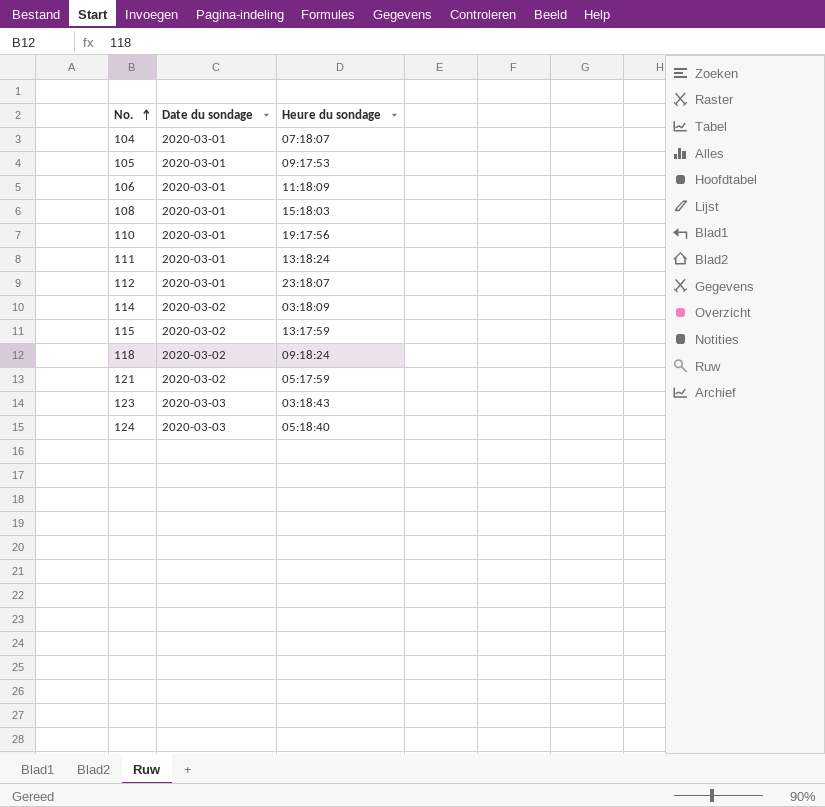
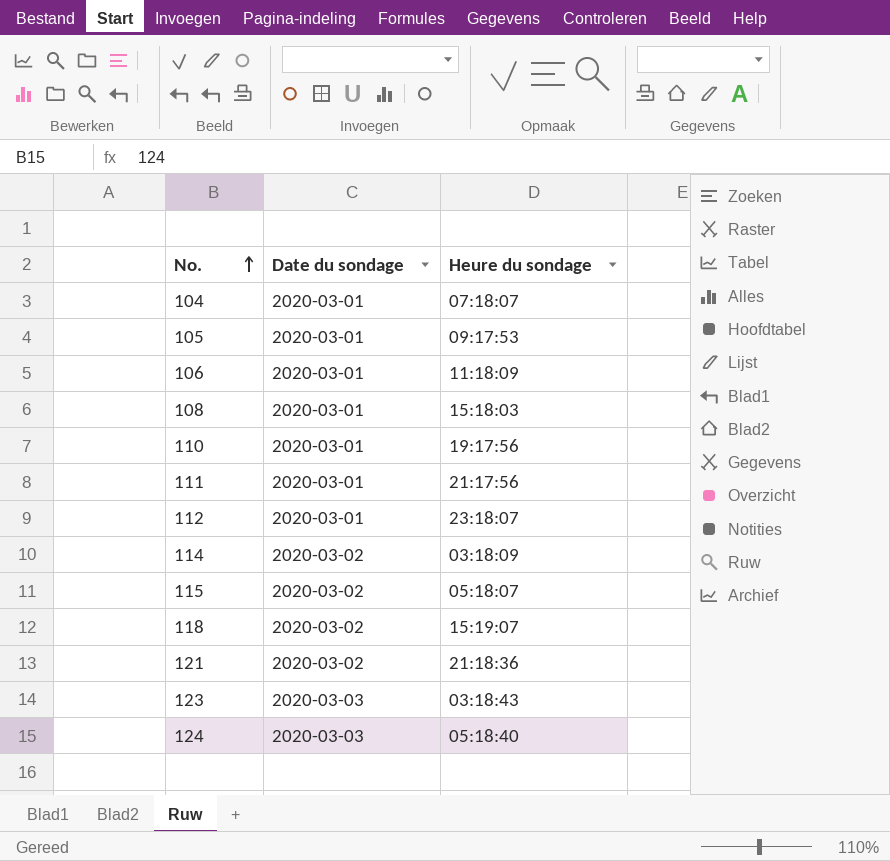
111 | Heure du sondage: 13:18:24 -> 21:17:56
115 | Heure du sondage: 13:17:59 -> 05:18:07
118 | Heure du sondage: 09:18:24 -> 15:19:07
121 | Heure du sondage: 05:17:59 -> 21:18:36

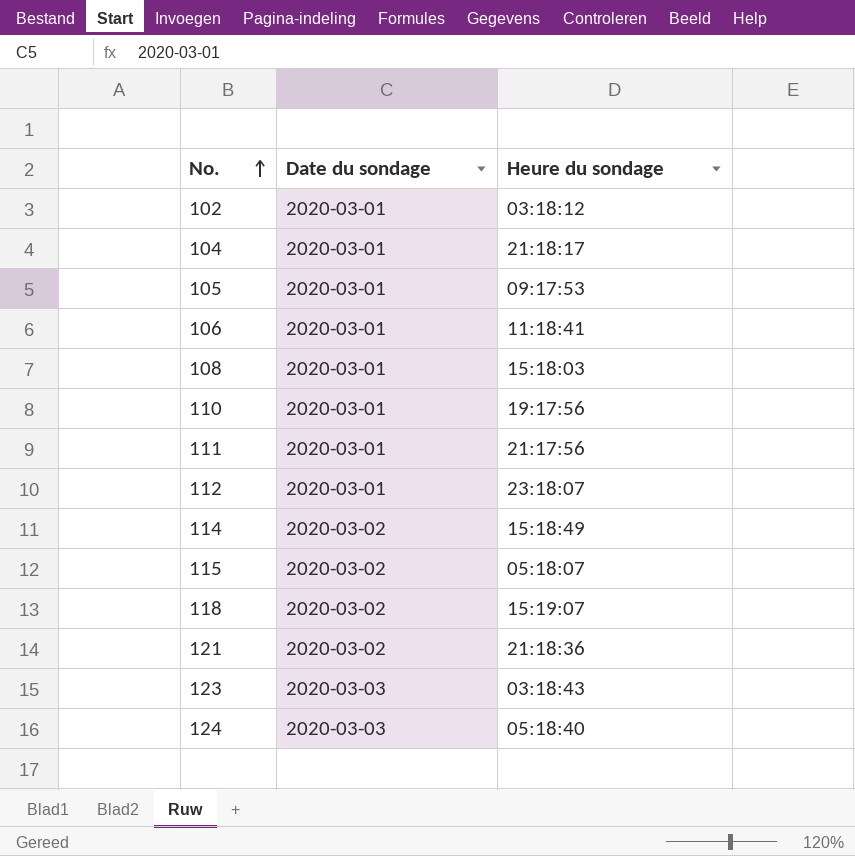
row 102: none -> 2020-03-01 | 03:18:12
104 | Heure du sondage: 07:18:07 -> 21:18:17
106 | Heure du sondage: 11:18:09 -> 11:18:41
114 | Heure du sondage: 03:18:09 -> 15:18:49

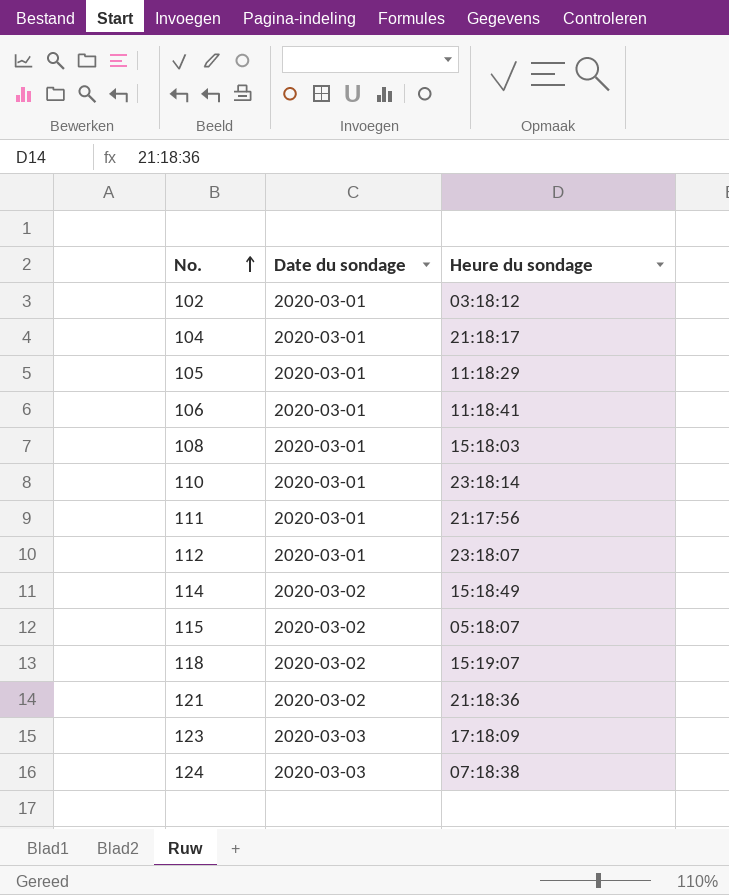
105 | Heure du sondage: 09:17:53 -> 11:18:29
110 | Heure du sondage: 19:17:56 -> 23:18:14
123 | Heure du sondage: 03:18:43 -> 17:18:09
124 | Heure du sondage: 05:18:40 -> 07:18:38

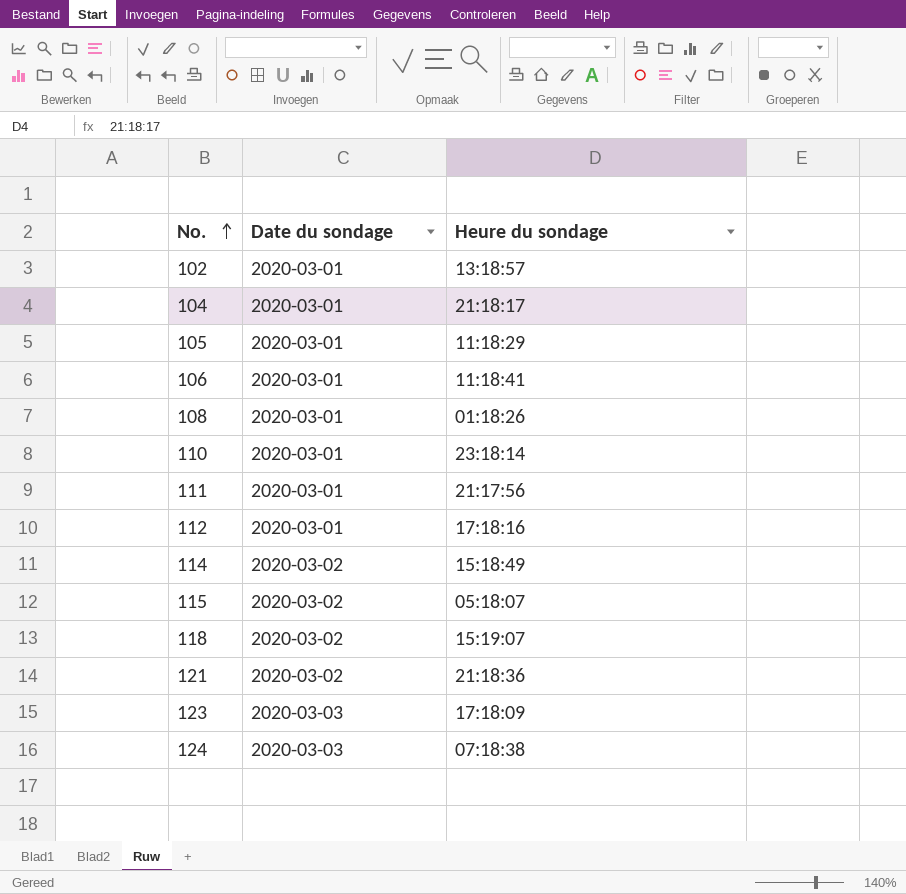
102 | Heure du sondage: 03:18:12 -> 13:18:57
108 | Heure du sondage: 15:18:03 -> 01:18:26
112 | Heure du sondage: 23:18:07 -> 17:18:16

